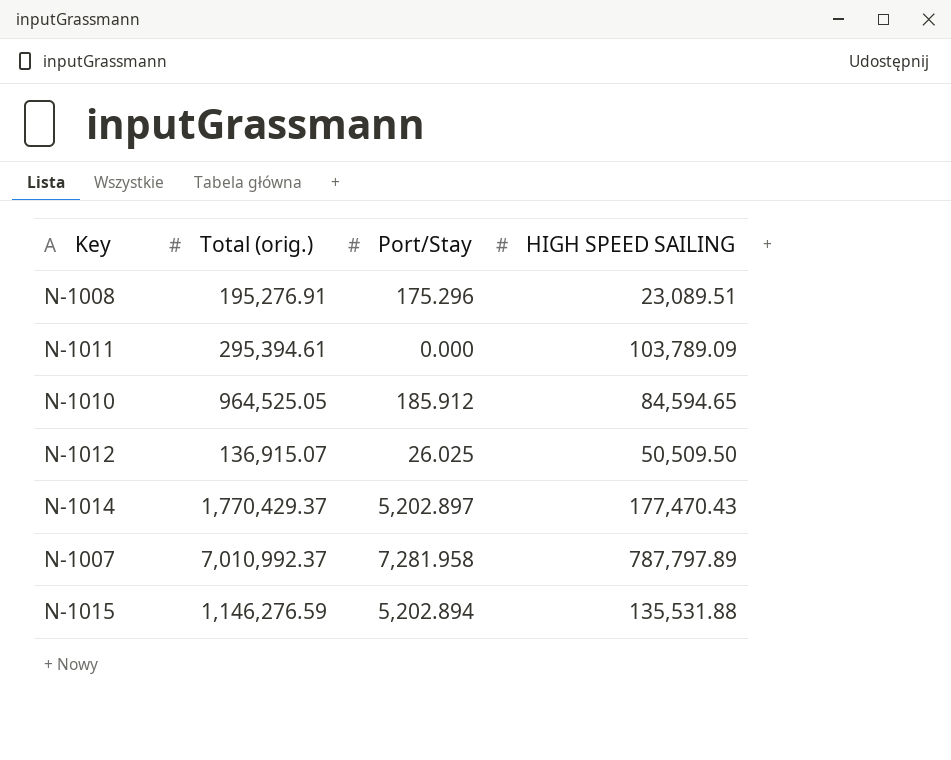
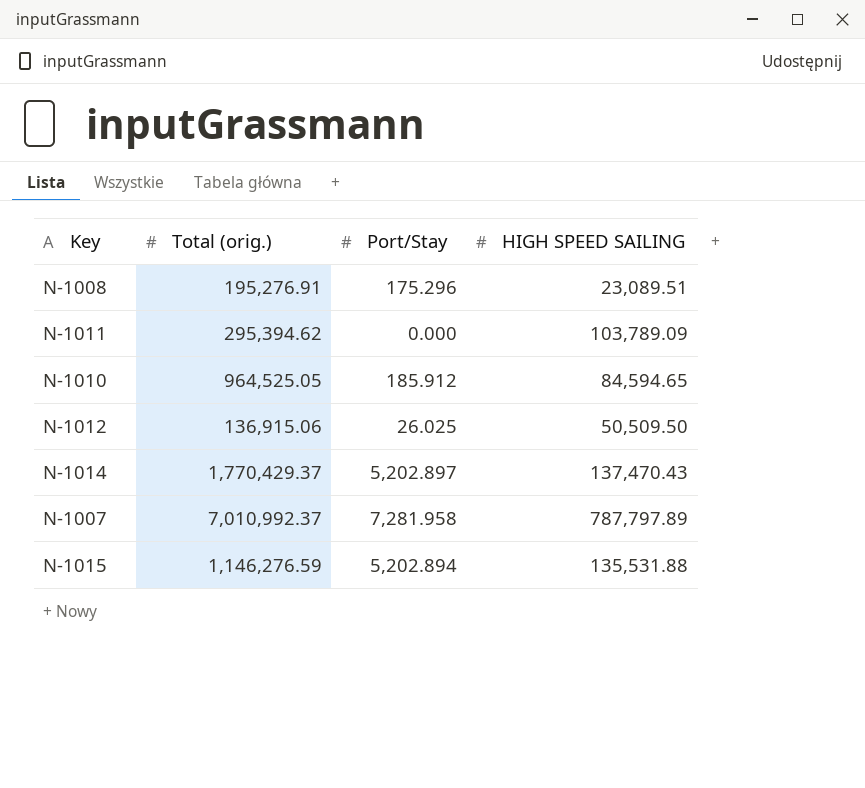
N-1011 | Total (orig.): 295,394.61 -> 295,394.62
N-1012 | Total (orig.): 136,915.07 -> 136,915.06
N-1014 | HIGH SPEED SAILING: 177,470.43 -> 137,470.43

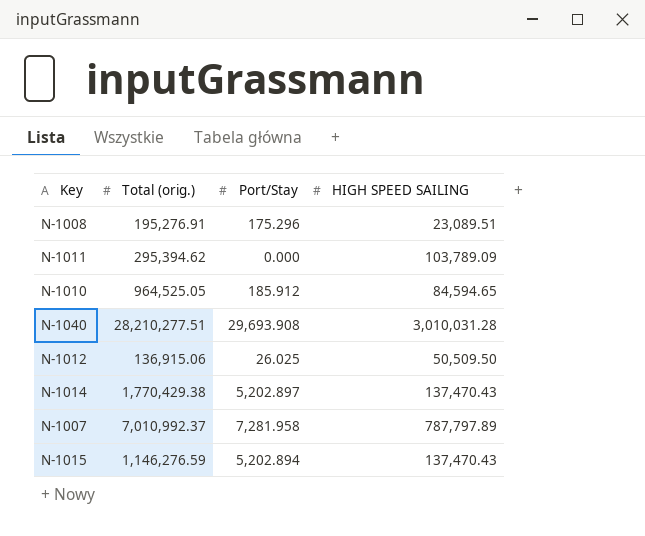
row N-1040: none -> 28,210,277.51 | 29,693.908 | 3,010,031.28
N-1014 | Total (orig.): 1,770,429.37 -> 1,770,429.38
N-1015 | HIGH SPEED SAILING: 135,531.88 -> 137,470.43

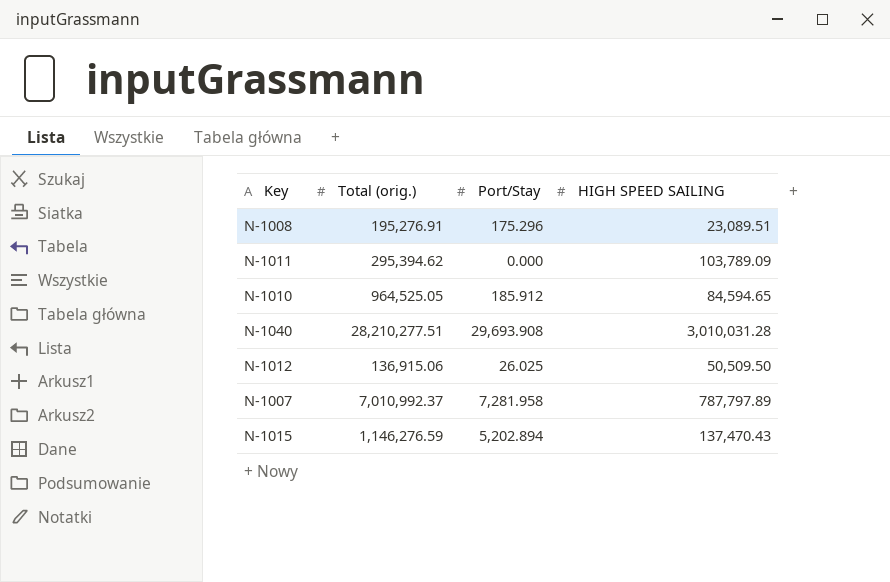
row N-1014: 1,770,429.38 | 5,202.897 | 137,470.43 -> none

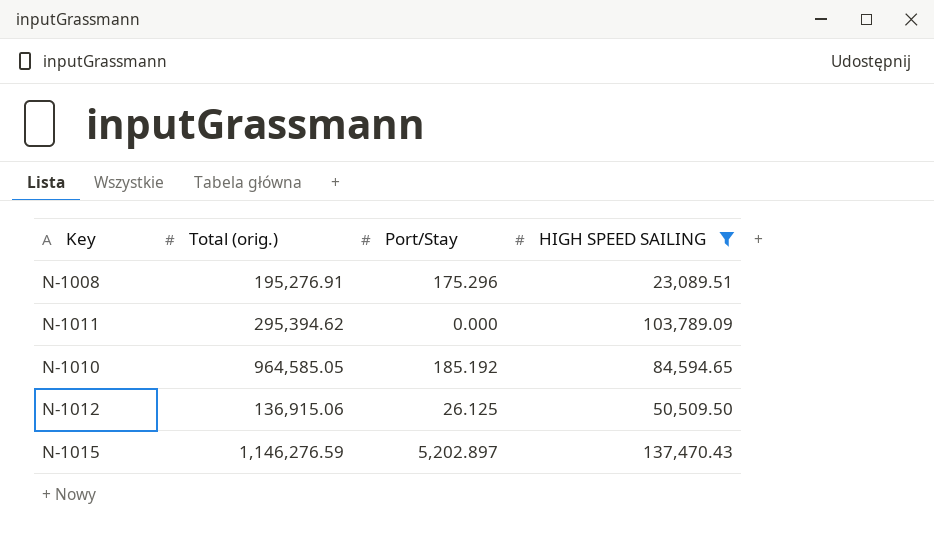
filter: none -> HIGH SPEED SAILING <= 137,470.43
N-1010 | Total (orig.): 964,525.05 -> 964,585.05
N-1010 | Port/Stay: 185.912 -> 185.192
N-1012 | Port/Stay: 26.025 -> 26.125
N-1015 | Port/Stay: 5,202.894 -> 5,202.897

